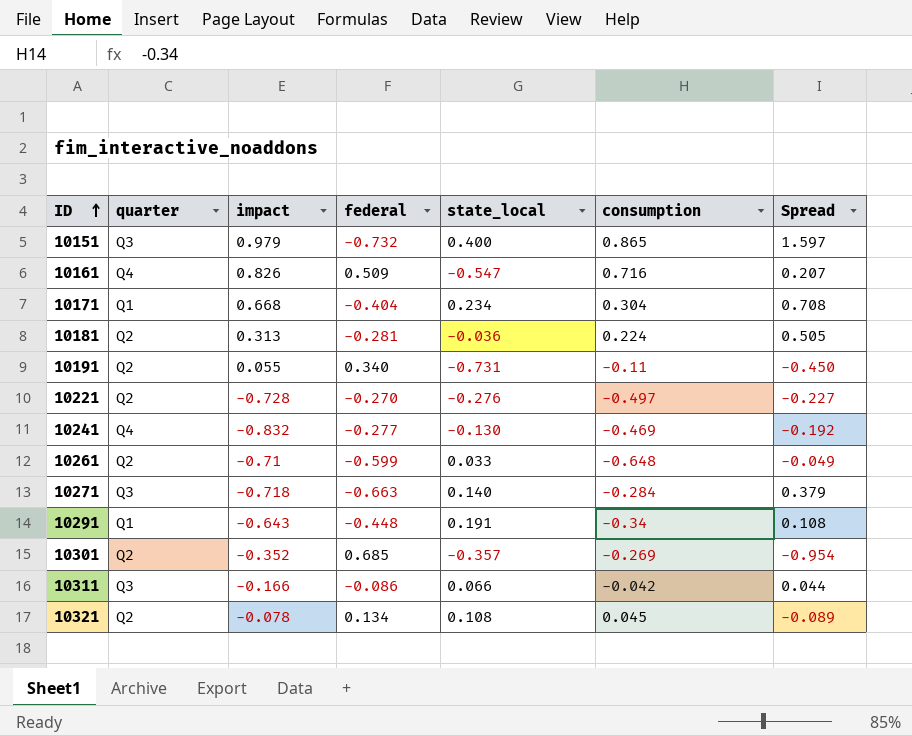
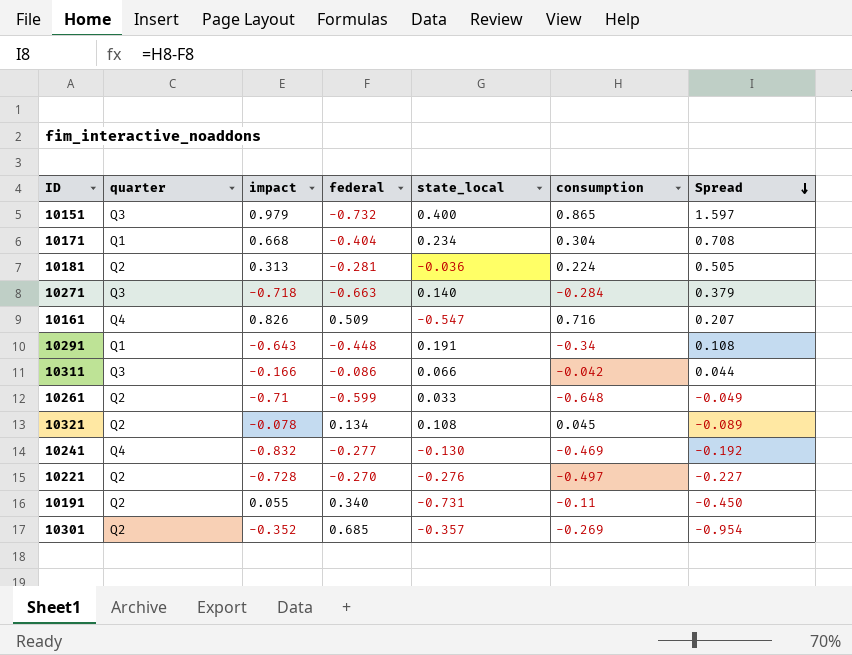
row order: ID ascending -> Spread descending

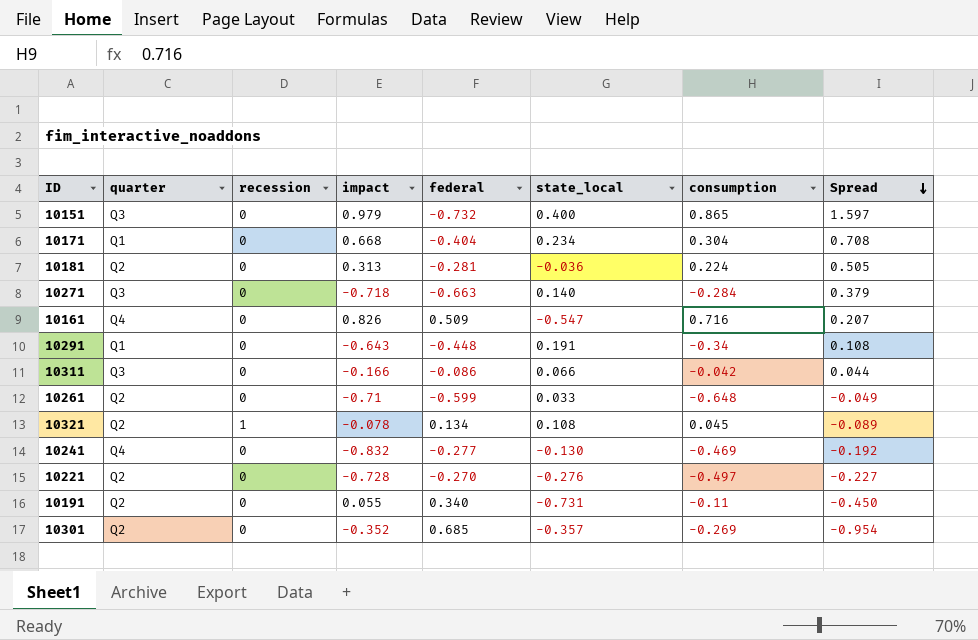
column recession | position: none -> 3

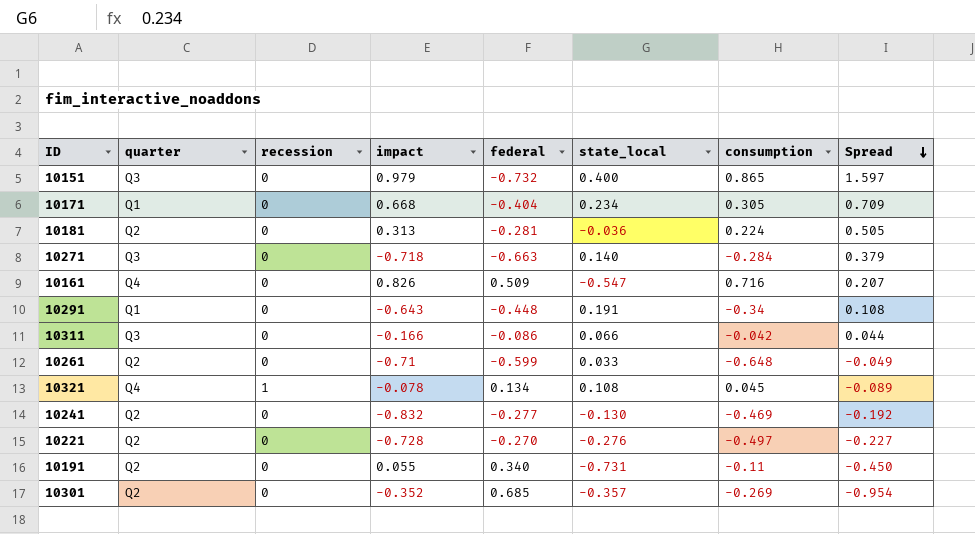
10171 | consumption: 0.304 -> 0.305
10171 | Spread: 0.708 -> 0.709
10321 | quarter: Q2 -> Q4
10241 | quarter: Q4 -> Q2

